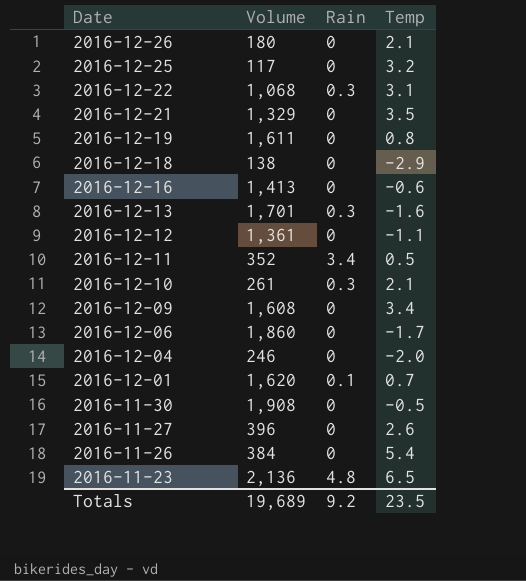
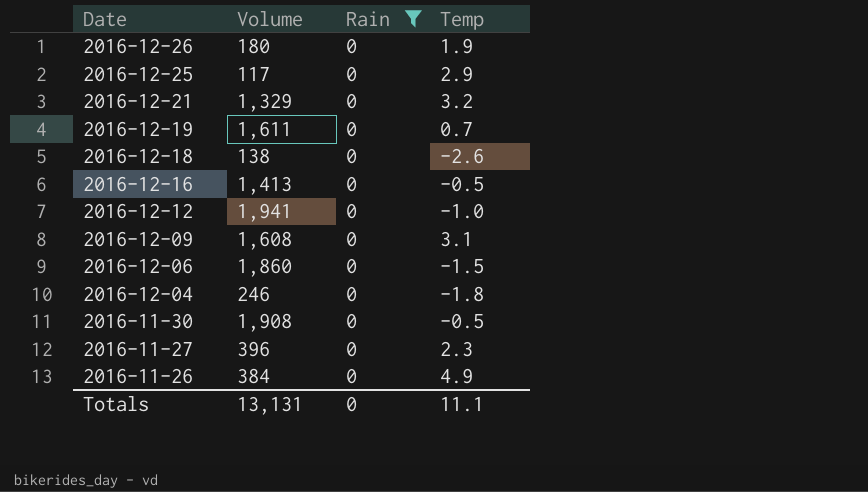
filter: none -> Rain = 0
2016-12-26 | Temp: 2.1 -> 1.9
2016-12-25 | Temp: 3.2 -> 2.9
2016-12-21 | Temp: 3.5 -> 3.2
2016-12-19 | Temp: 0.8 -> 0.7
2016-12-18 | Temp: -2.9 -> -2.6
2016-12-16 | Temp: -0.6 -> -0.5
2016-12-12 | Volume: 1,361 -> 1,941
2016-12-12 | Temp: -1.1 -> -1.0
2016-12-09 | Temp: 3.4 -> 3.1
2016-12-06 | Temp: -1.7 -> -1.5
2016-12-04 | Temp: -2.0 -> -1.8
2016-11-27 | Temp: 2.6 -> 2.3
2016-11-26 | Temp: 5.4 -> 4.9
Totals | Volume: 19,689 -> 13,131
Totals | Rain: 9.2 -> 0
Totals | Temp: 23.5 -> 11.1

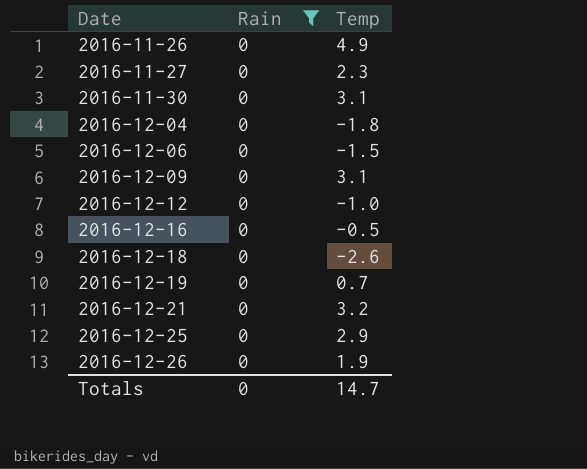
row order: Date descending -> Date ascending
column Volume | position: 2 -> none
2016-11-30 | Temp: -0.5 -> 3.1
Totals | Temp: 11.1 -> 14.7

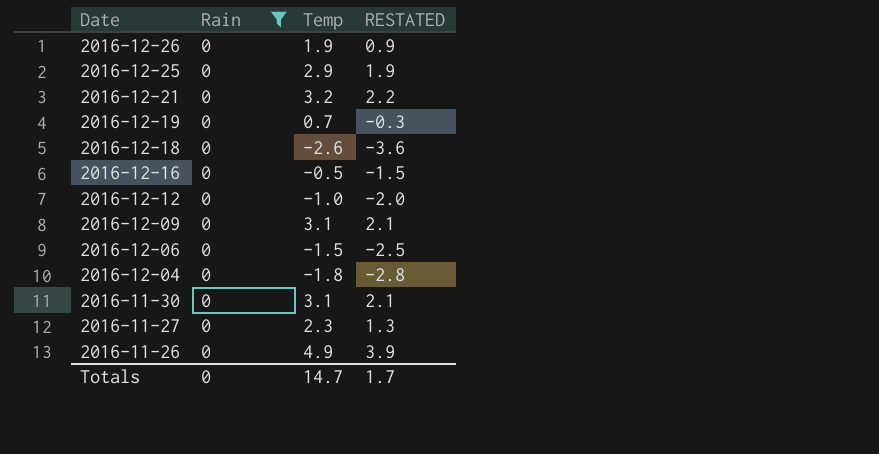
row order: Date ascending -> Date descending
column RESTATED | formula: none -> [Temp] - 1

